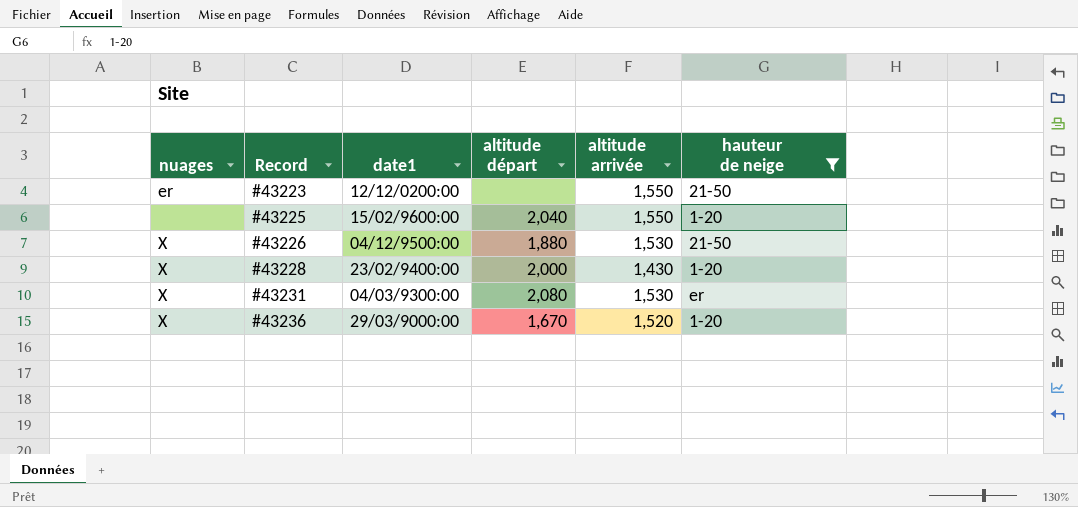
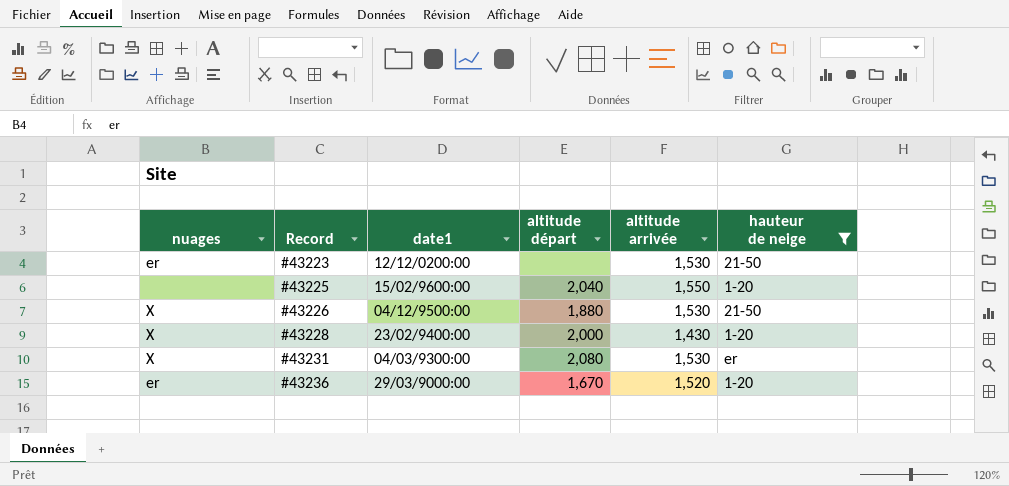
#43223 | altitude arrivée: 1,550 -> 1,530
#43236 | nuages: X -> er

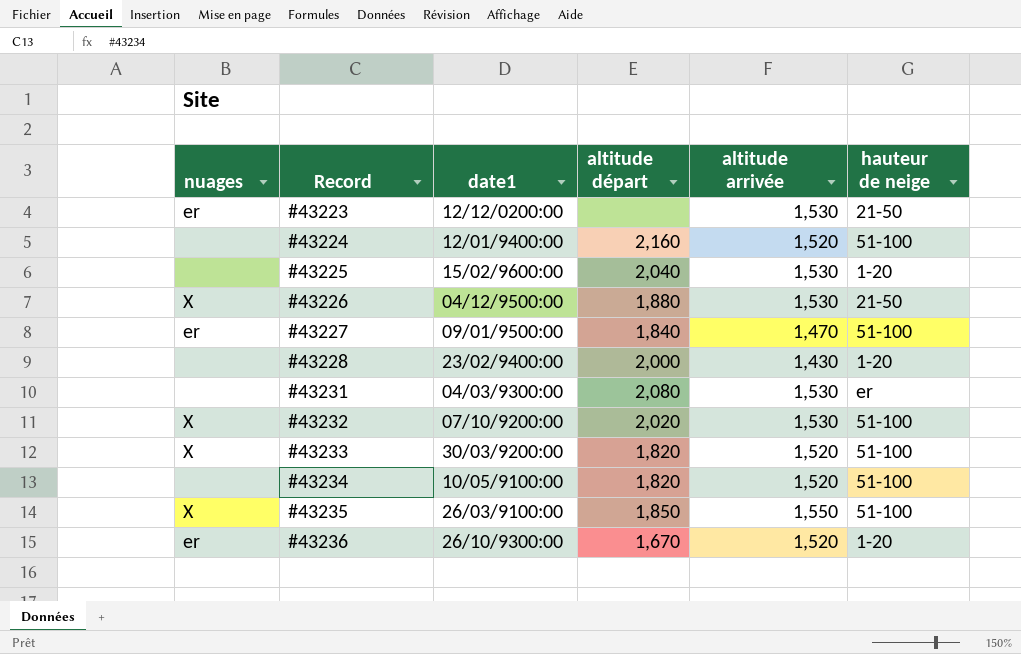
filter: hauteur de neige != 51-100 -> none
#43225 | altitude arrivée: 1,550 -> 1,530
#43228 | nuages: X -> none
#43231 | nuages: X -> none
#43236 | date1: 29/03/9000:00 -> 26/10/9300:00

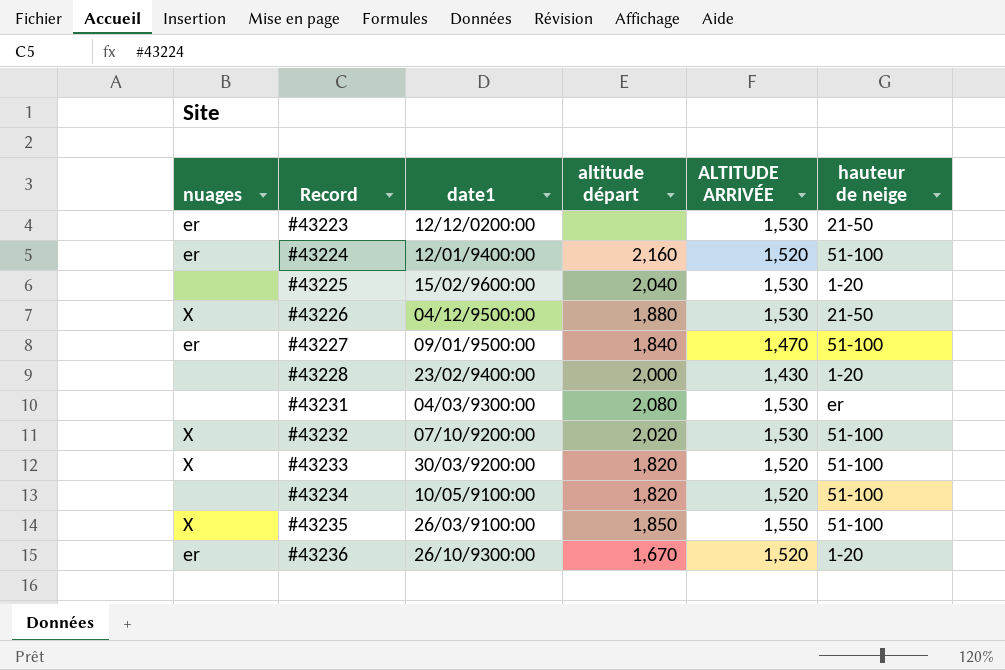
column name: altitude arrivée -> ALTITUDE ARRIVÉE
#43224 | nuages: none -> er

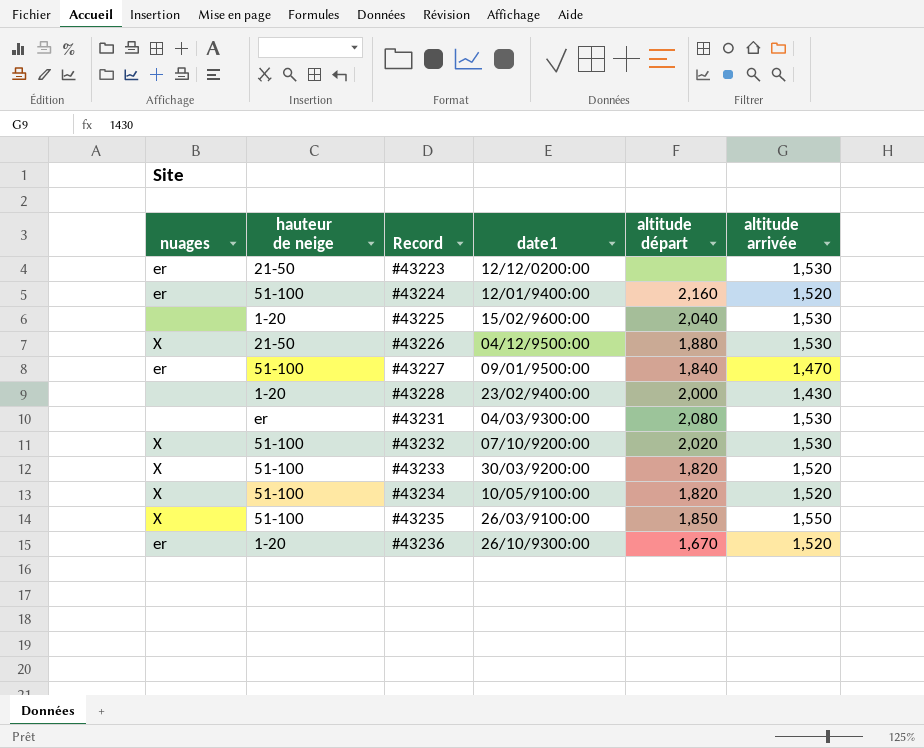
column hauteur de neige | position: 6 -> 2
column name: ALTITUDE ARRIVÉE -> altitude arrivée
#43234 | nuages: none -> X

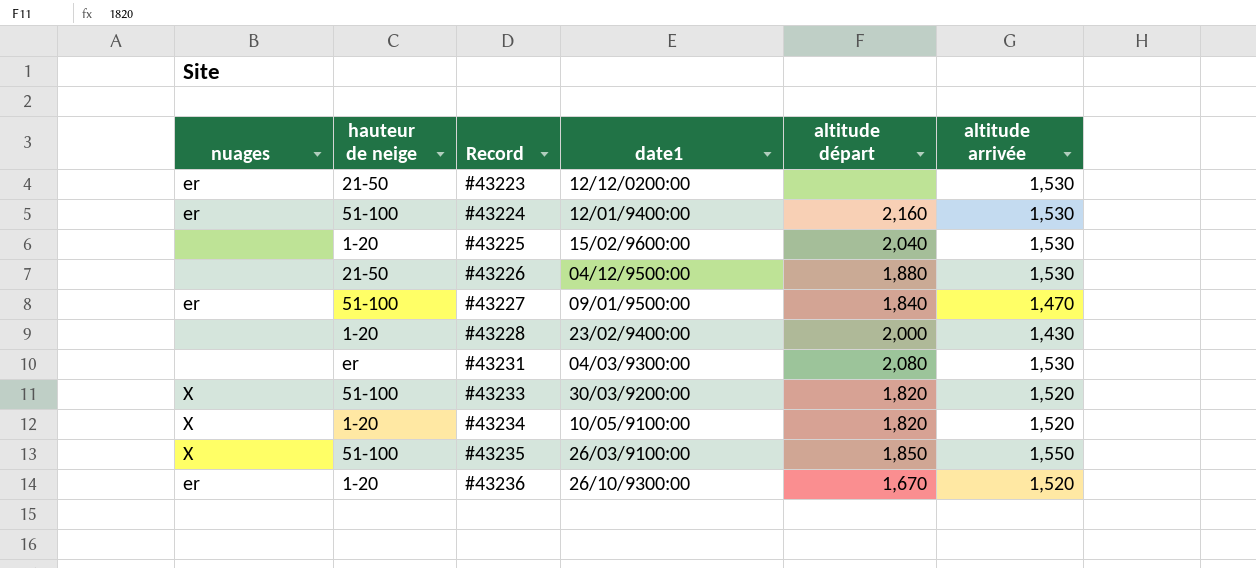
row #43232: X | 51-100 | 07/10/9200:00 | 2,020 | 1,530 -> none
#43224 | altitude arrivée: 1,520 -> 1,530
#43226 | nuages: X -> none
#43234 | hauteur de neige: 51-100 -> 1-20

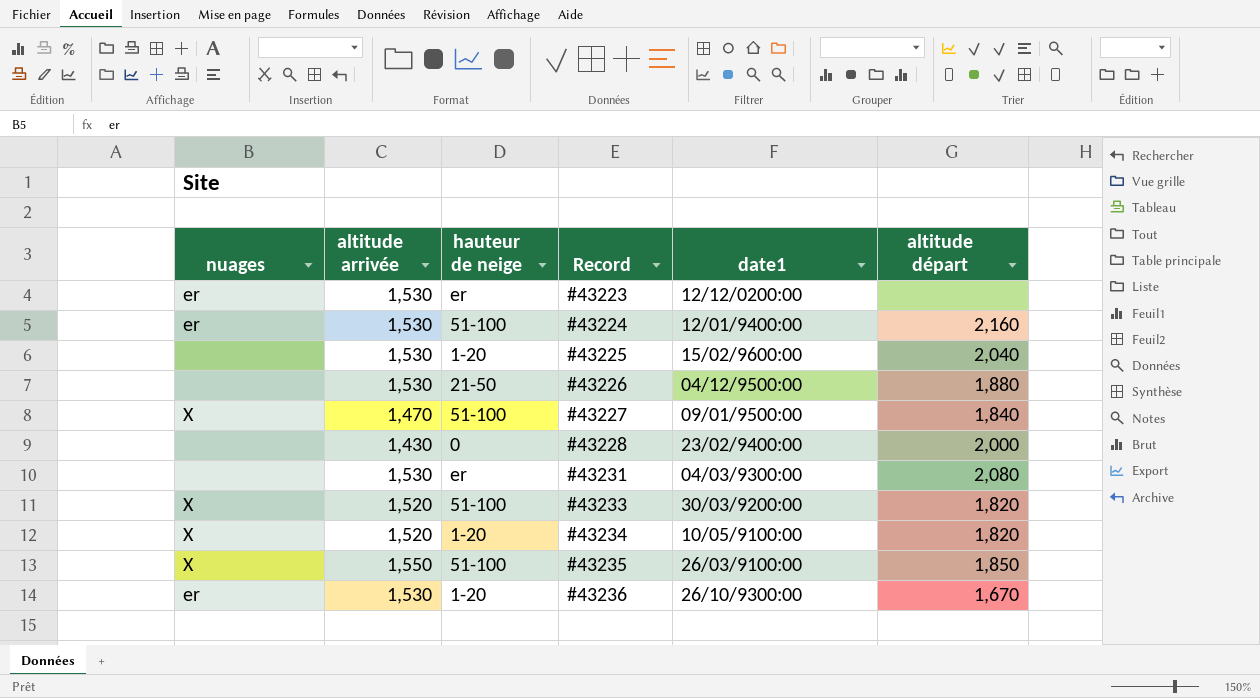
column altitude arrivée | position: 6 -> 2
#43223 | hauteur de neige: 21-50 -> er
#43227 | nuages: er -> X
#43228 | hauteur de neige: 1-20 -> 0
#43236 | altitude arrivée: 1,520 -> 1,530

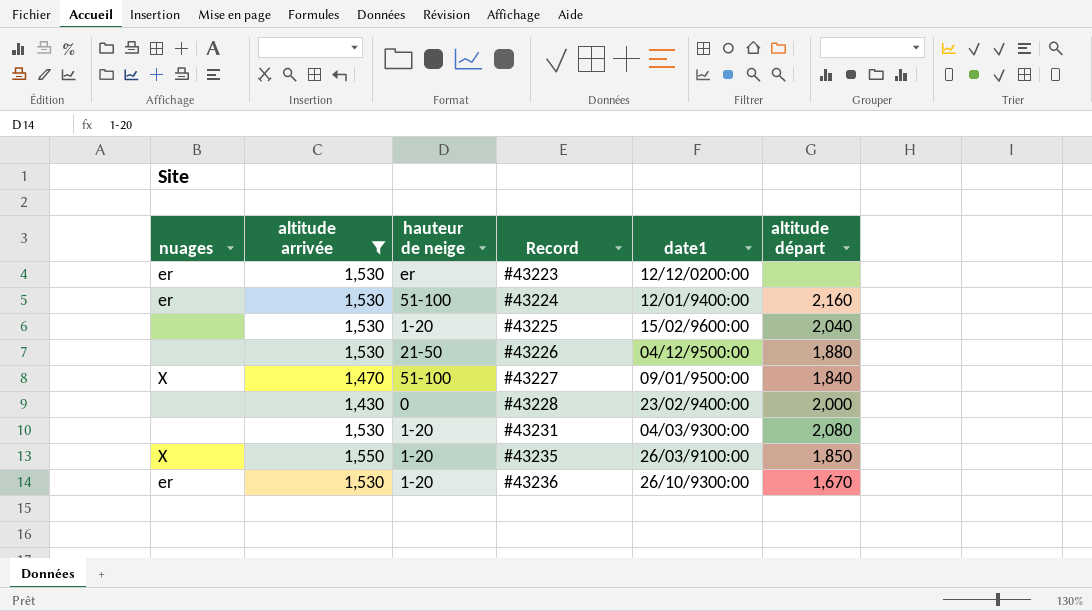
filter: none -> altitude arrivée != 1,520
#43231 | hauteur de neige: er -> 1-20
#43235 | hauteur de neige: 51-100 -> 1-20

